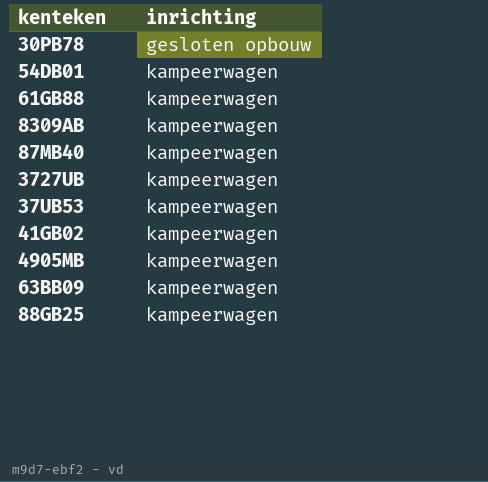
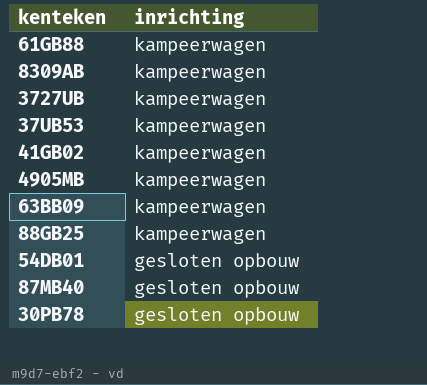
row order: inrichting ascending -> inrichting descending
54DB01 | inrichting: kampeerwagen -> gesloten opbouw
87MB40 | inrichting: kampeerwagen -> gesloten opbouw

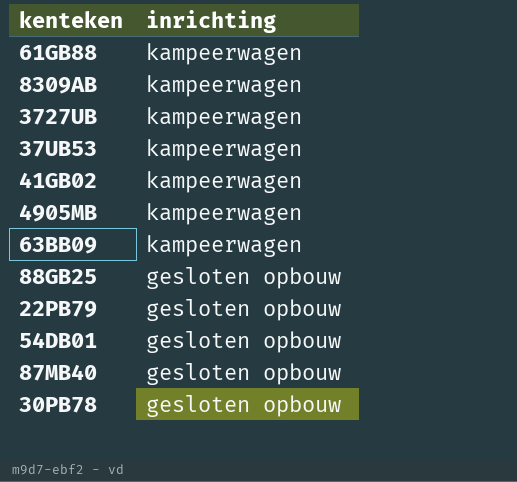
88GB25 | inrichting: kampeerwagen -> gesloten opbouw
row 22PB79: none -> gesloten opbouw

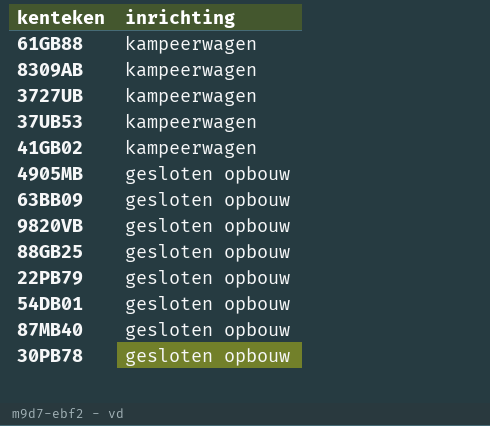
4905MB | inrichting: kampeerwagen -> gesloten opbouw
63BB09 | inrichting: kampeerwagen -> gesloten opbouw
row 9820VB: none -> gesloten opbouw

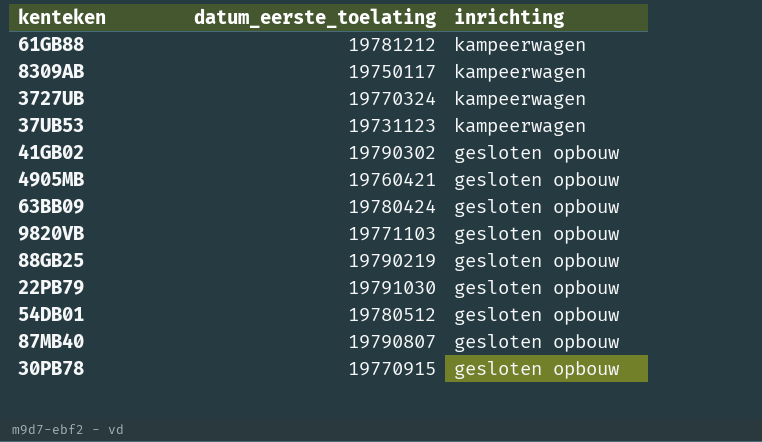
column datum_eerste_toelating | position: none -> 2
41GB02 | inrichting: kampeerwagen -> gesloten opbouw

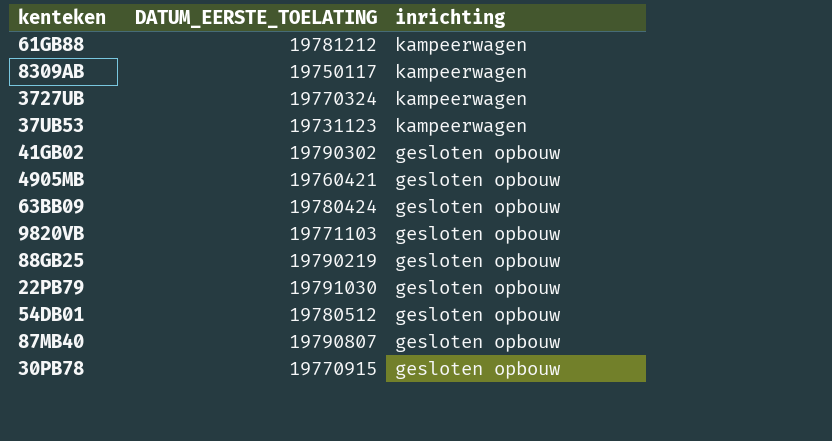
column name: datum_eerste_toelating -> DATUM_EERSTE_TOELATING

